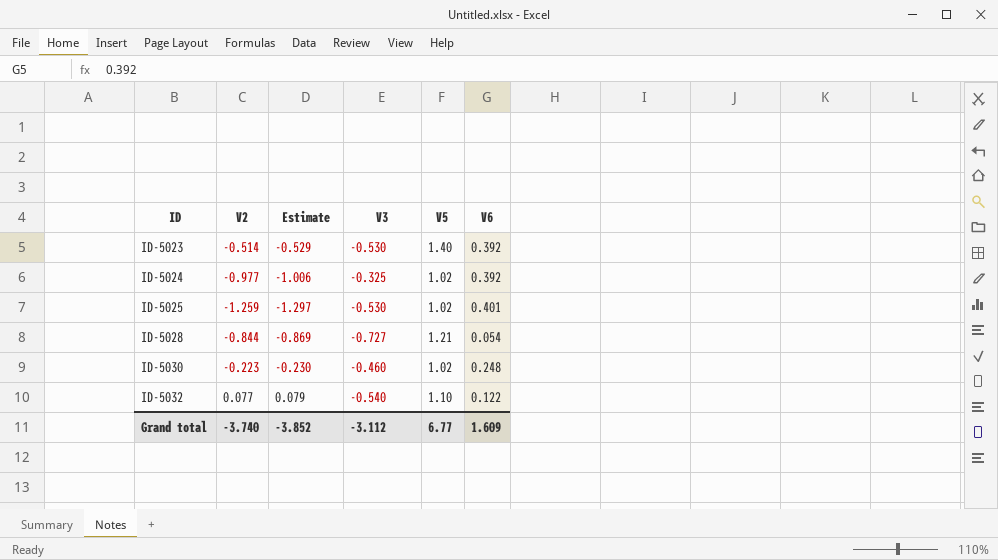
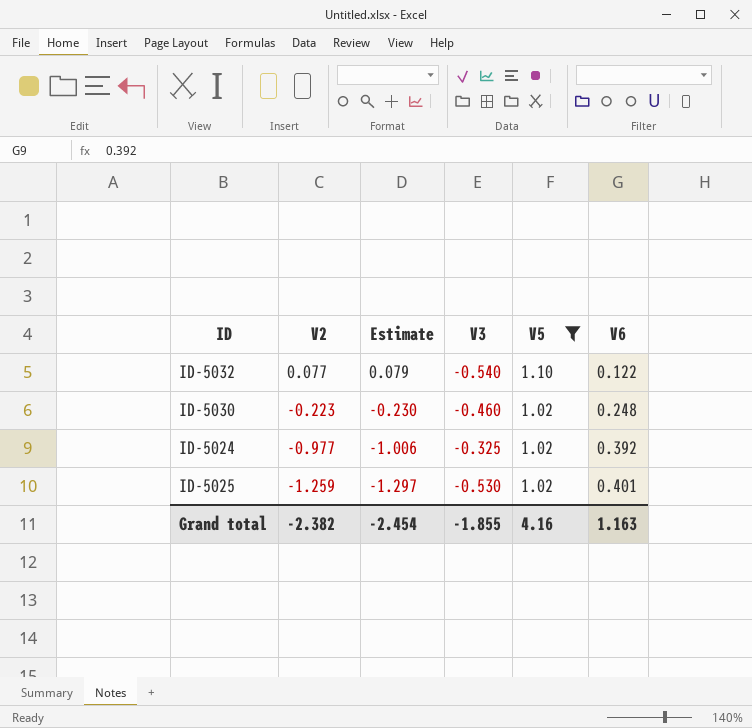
filter: none -> V5 <= 1.10
row order: ID ascending -> V2 descending
Grand total | V2: -3.740 -> -2.382
Grand total | Estimate: -3.852 -> -2.454
Grand total | V3: -3.112 -> -1.855
Grand total | V5: 6.77 -> 4.16
Grand total | V6: 1.609 -> 1.163

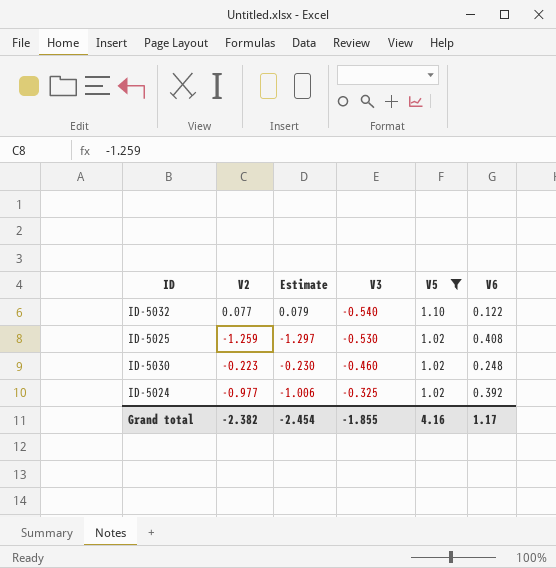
row order: V2 descending -> V3 ascending
ID-5025 | V6: 0.401 -> 0.408
Grand total | V6: 1.163 -> 1.17

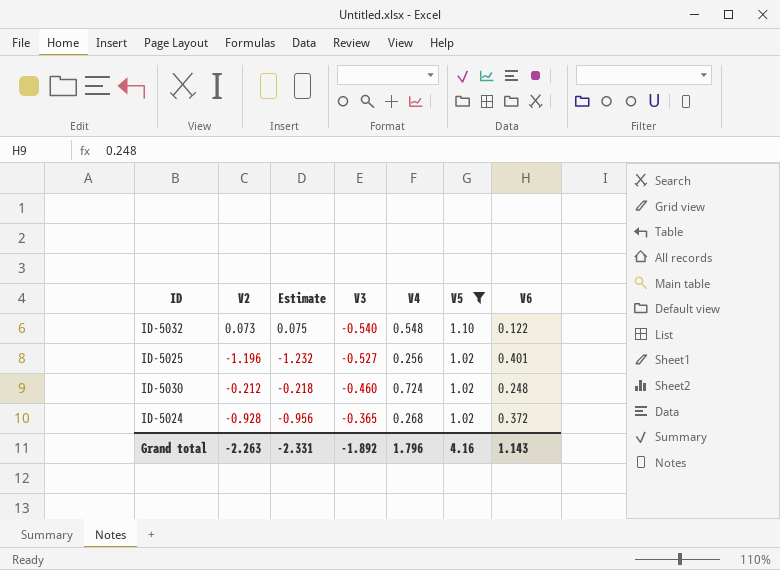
column V4 | position: none -> 5
ID-5032 | V2: 0.077 -> 0.073
ID-5032 | Estimate: 0.079 -> 0.075
ID-5025 | V2: -1.259 -> -1.196
ID-5025 | Estimate: -1.297 -> -1.232
ID-5025 | V3: -0.530 -> -0.527
ID-5025 | V6: 0.408 -> 0.401
ID-5030 | V2: -0.223 -> -0.212
ID-5030 | Estimate: -0.230 -> -0.218
ID-5024 | V2: -0.977 -> -0.928
ID-5024 | Estimate: -1.006 -> -0.956
ID-5024 | V3: -0.325 -> -0.365
ID-5024 | V6: 0.392 -> 0.372
Grand total | V2: -2.382 -> -2.263
Grand total | Estimate: -2.454 -> -2.331
Grand total | V3: -1.855 -> -1.892
Grand total | V6: 1.17 -> 1.143

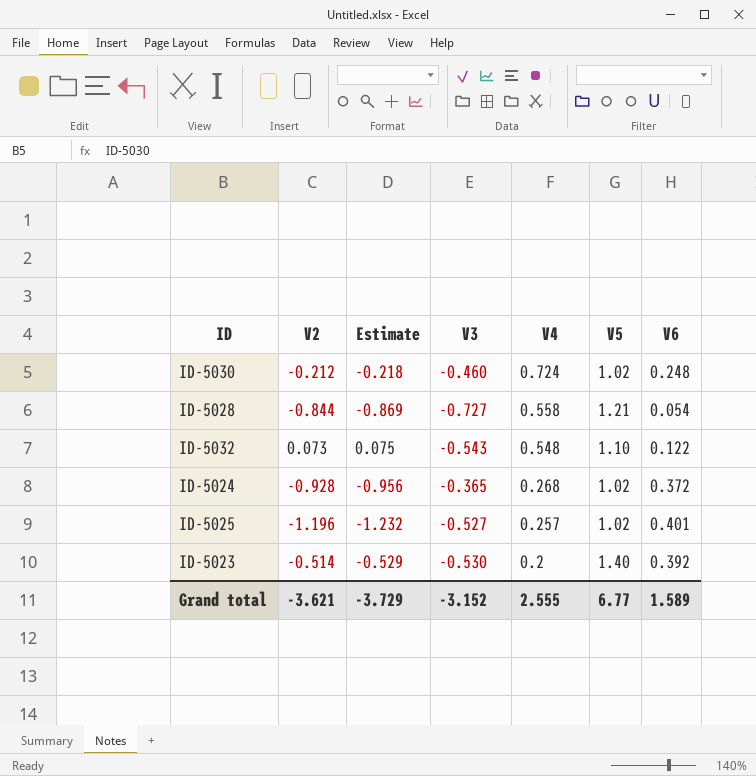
filter: V5 <= 1.10 -> none
row order: V3 ascending -> V4 descending
ID-5032 | V3: -0.540 -> -0.543
ID-5025 | V4: 0.256 -> 0.257
Grand total | V2: -2.263 -> -3.621
Grand total | Estimate: -2.331 -> -3.729
Grand total | V3: -1.892 -> -3.152
Grand total | V4: 1.796 -> 2.555
Grand total | V5: 4.16 -> 6.77
Grand total | V6: 1.143 -> 1.589

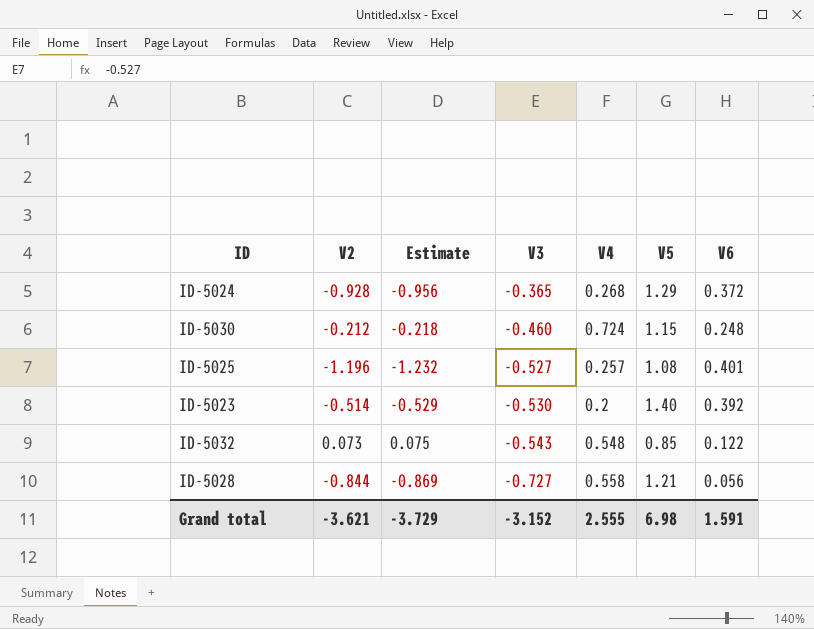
row order: V4 descending -> V3 descending
ID-5024 | V5: 1.02 -> 1.29
ID-5030 | V5: 1.02 -> 1.15
ID-5025 | V5: 1.02 -> 1.08
ID-5032 | V5: 1.10 -> 0.85
ID-5028 | V6: 0.054 -> 0.056
Grand total | V5: 6.77 -> 6.98
Grand total | V6: 1.589 -> 1.591

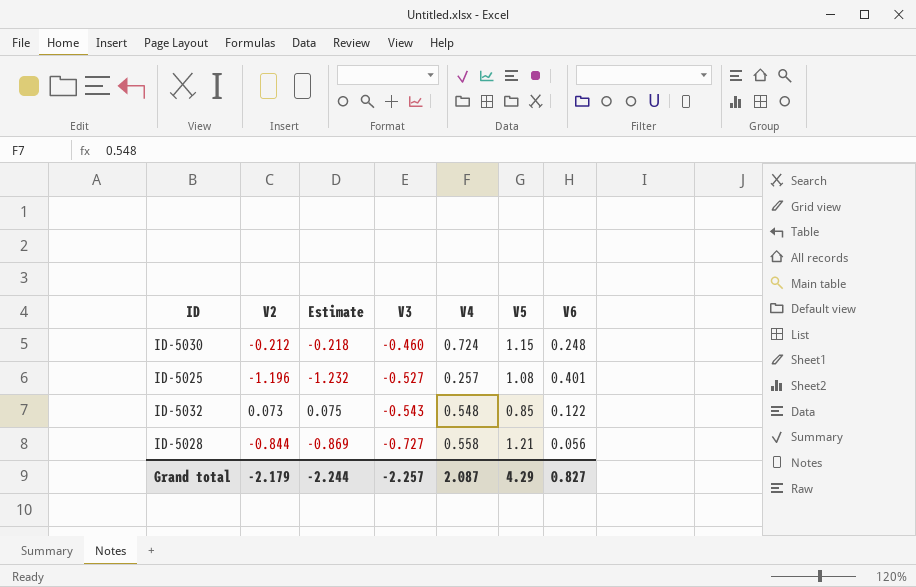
row ID-5024: -0.928 | -0.956 | -0.365 | 0.268 | 1.29 | 0.372 -> none
row ID-5023: -0.514 | -0.529 | -0.530 | 0.2 | 1.40 | 0.392 -> none
Grand total | V2: -3.621 -> -2.179
Grand total | Estimate: -3.729 -> -2.244
Grand total | V3: -3.152 -> -2.257
Grand total | V4: 2.555 -> 2.087
Grand total | V5: 6.98 -> 4.29
Grand total | V6: 1.591 -> 0.827

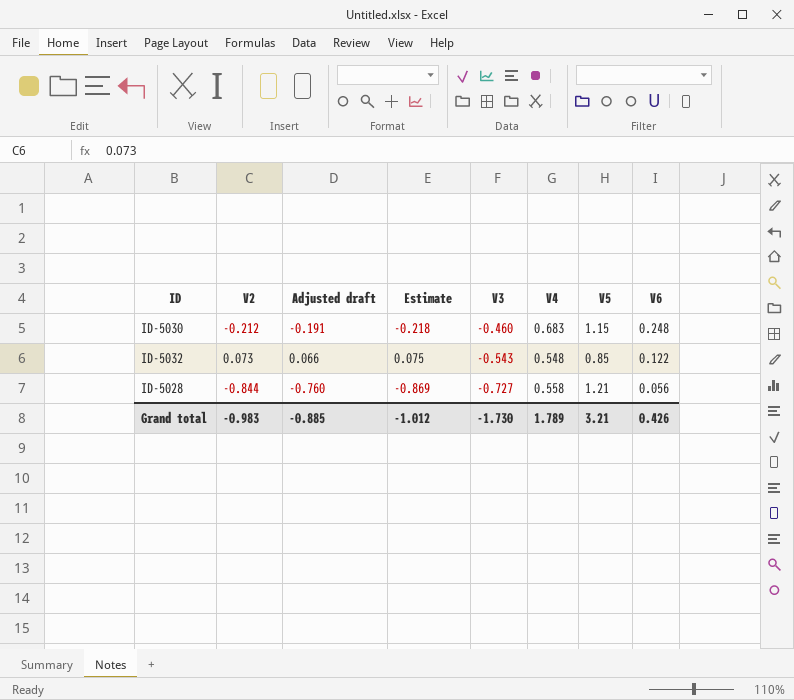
column Adjusted draft | formula: none -> [V2] * 0.9
row ID-5025: -1.196 | -1.232 | -0.527 | 0.257 | 1.08 | 0.401 -> none
ID-5030 | V4: 0.724 -> 0.683
Grand total | V2: -2.179 -> -0.983
Grand total | Estimate: -2.244 -> -1.012
Grand total | V3: -2.257 -> -1.730
Grand total | V4: 2.087 -> 1.789
Grand total | V5: 4.29 -> 3.21
Grand total | V6: 0.827 -> 0.426

